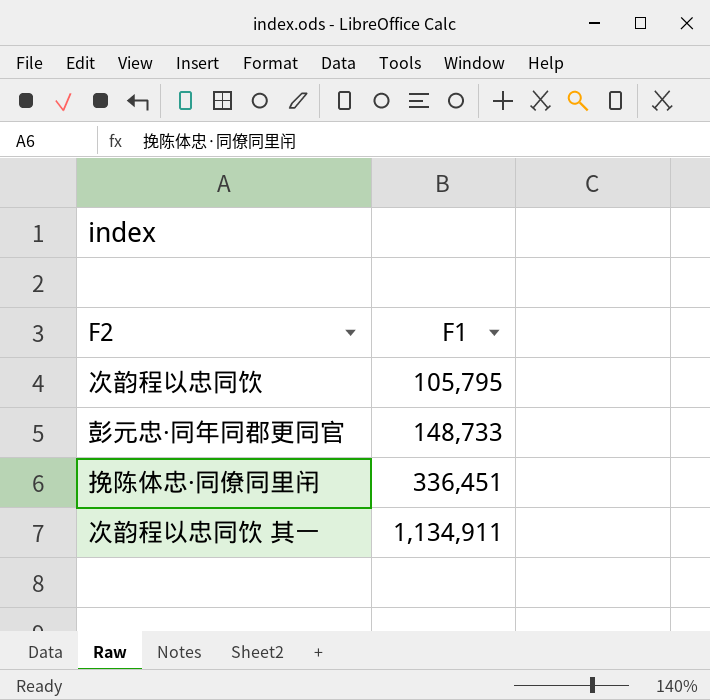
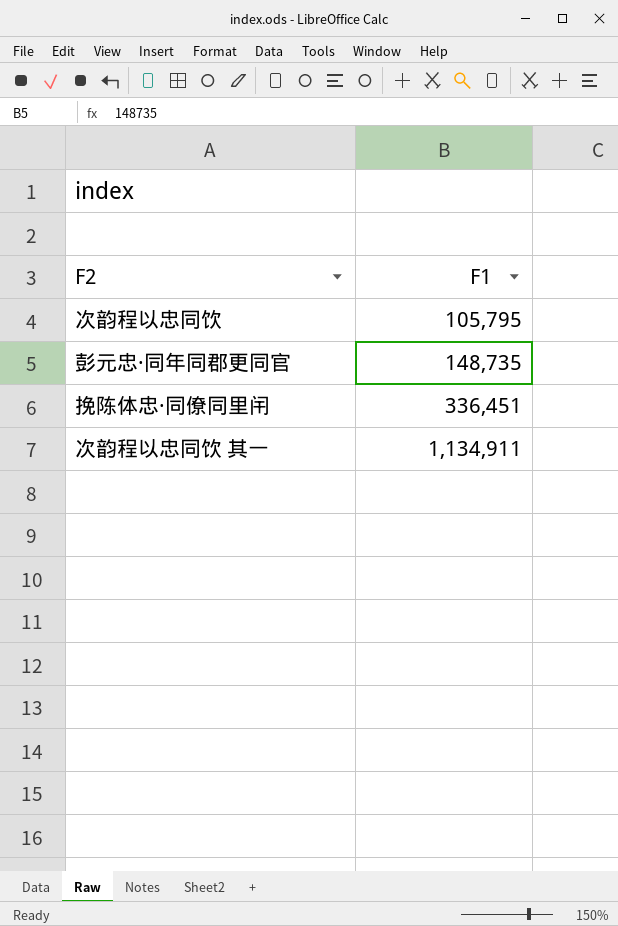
彭元忠·同年同郡更同官 | F1: 148,733 -> 148,735

